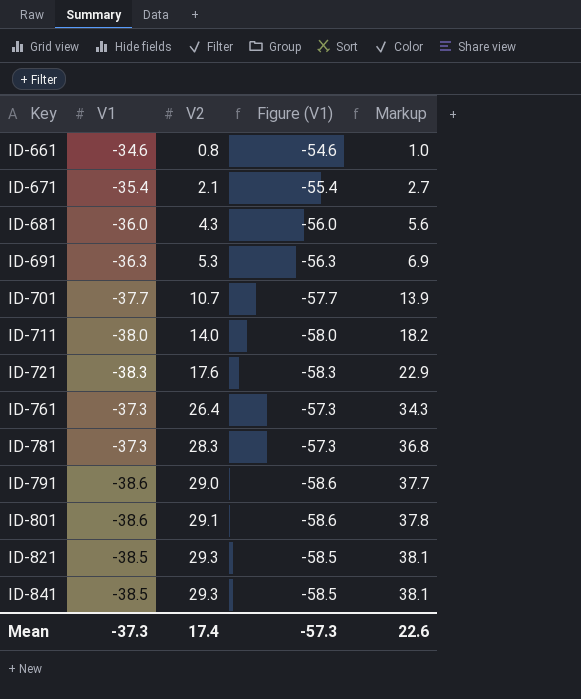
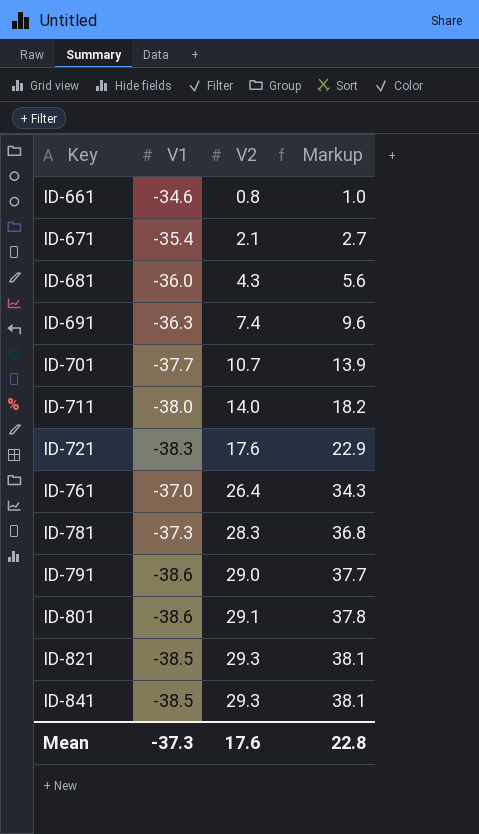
column Figure (V1) | formula: [V1] - 20 -> none
ID-691 | V2: 5.3 -> 7.4
ID-691 | Markup: 6.9 -> 9.6
ID-761 | V1: -37.3 -> -37.0
Mean | V2: 17.4 -> 17.6
Mean | Markup: 22.6 -> 22.8

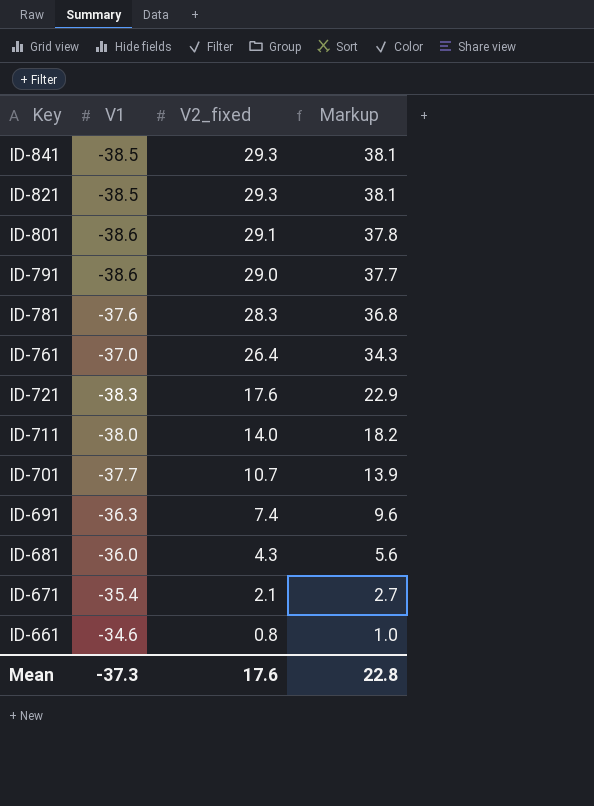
row order: Key ascending -> Key descending
column name: V2 -> V2_fixed
ID-781 | V1: -37.3 -> -37.6

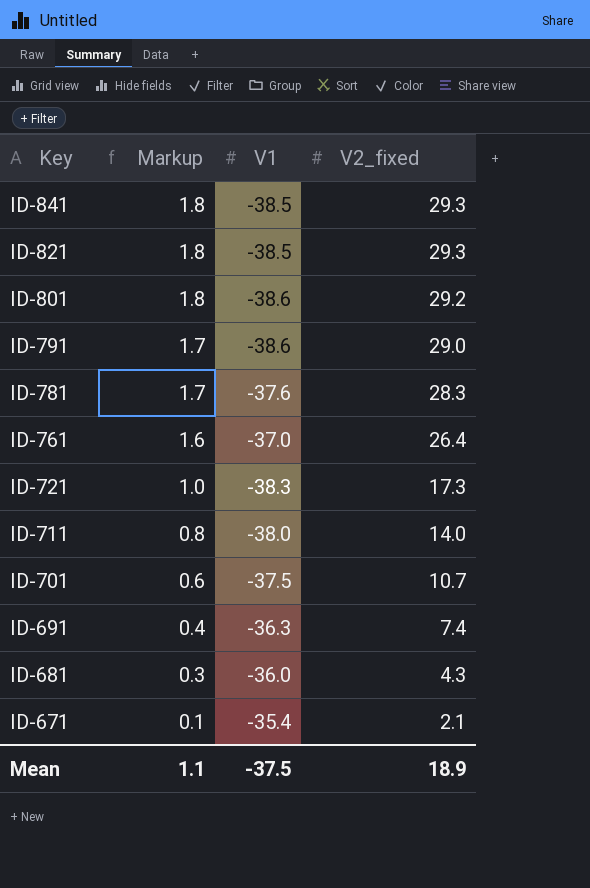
column Markup | formula: [V2_fixed] * 1.3 -> [V2_fixed] * 0.06
column Markup | position: 4 -> 2
row ID-661: -34.6 | 0.8 | 1.0 -> none
ID-801 | V2_fixed: 29.1 -> 29.2
ID-721 | V2_fixed: 17.6 -> 17.3
ID-701 | V1: -37.7 -> -37.5
Mean | Markup: 22.8 -> 1.1
Mean | V1: -37.3 -> -37.5
Mean | V2_fixed: 17.6 -> 18.9

